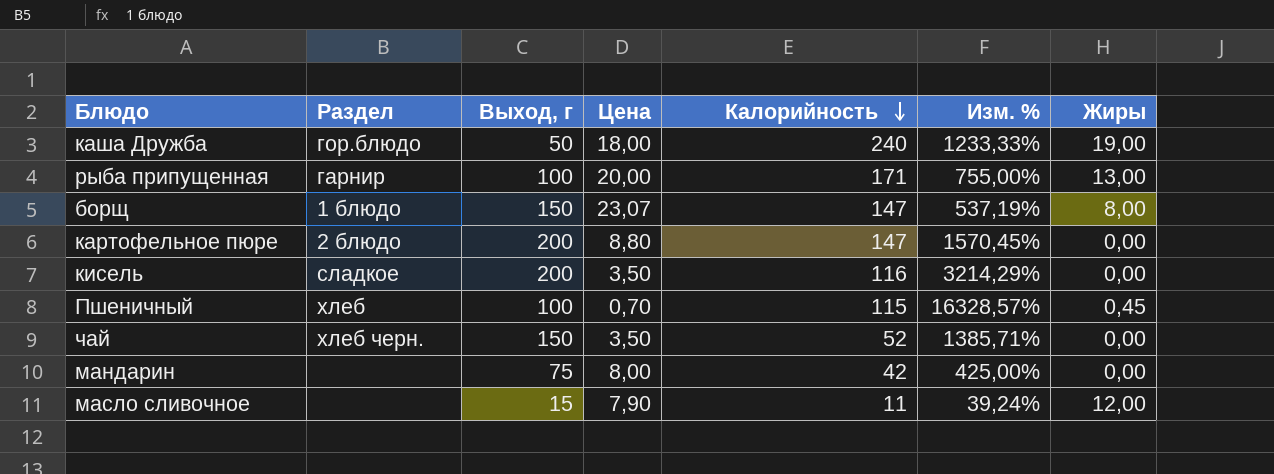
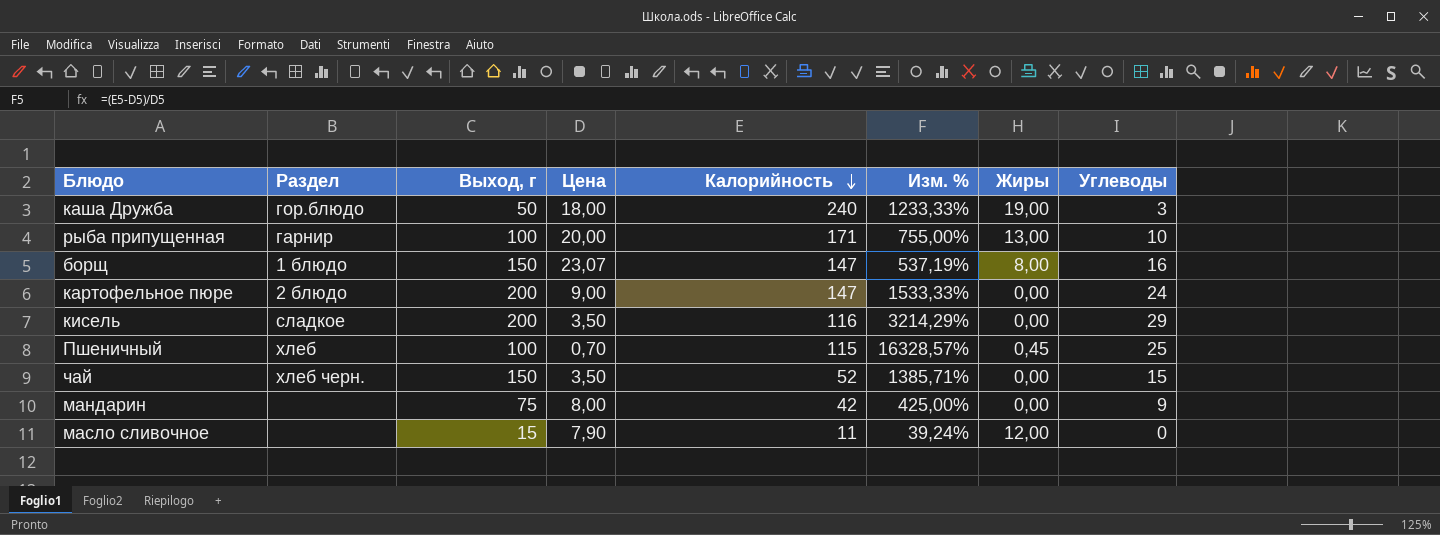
column Углеводы | position: none -> 8
картофельное пюре | Цена: 8,80 -> 9,00
картофельное пюре | Изм. %: 1570,45% -> 1533,33%

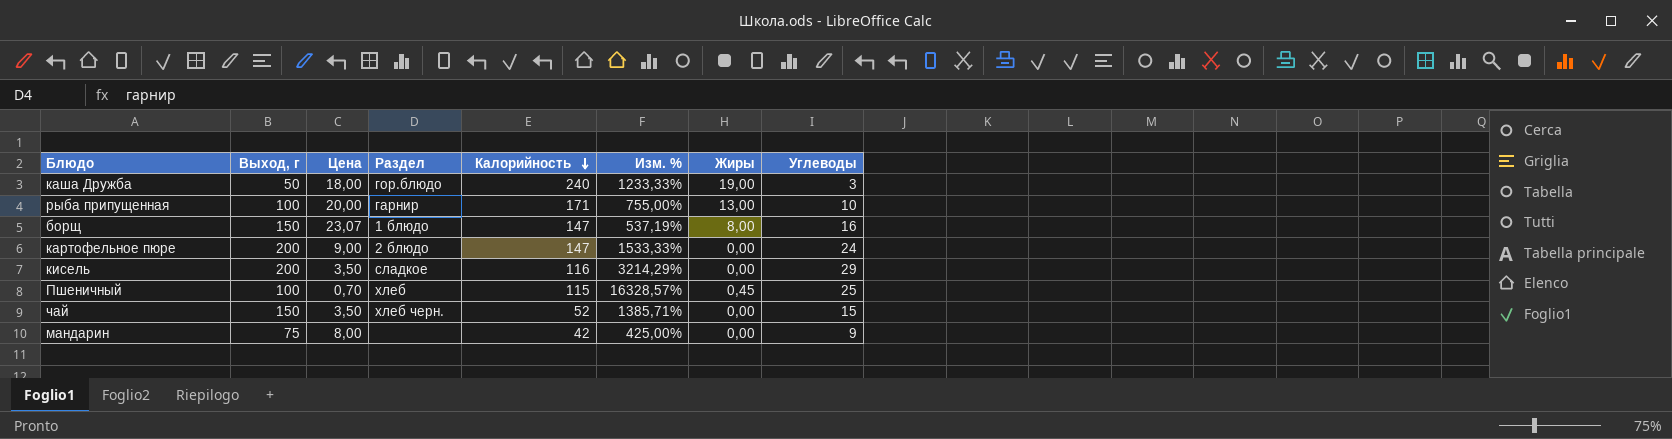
column Раздел | position: 2 -> 4
row масло сливочное: none | 15 | 7,90 | 11 | 39,24% | 12,00 | 0 -> none

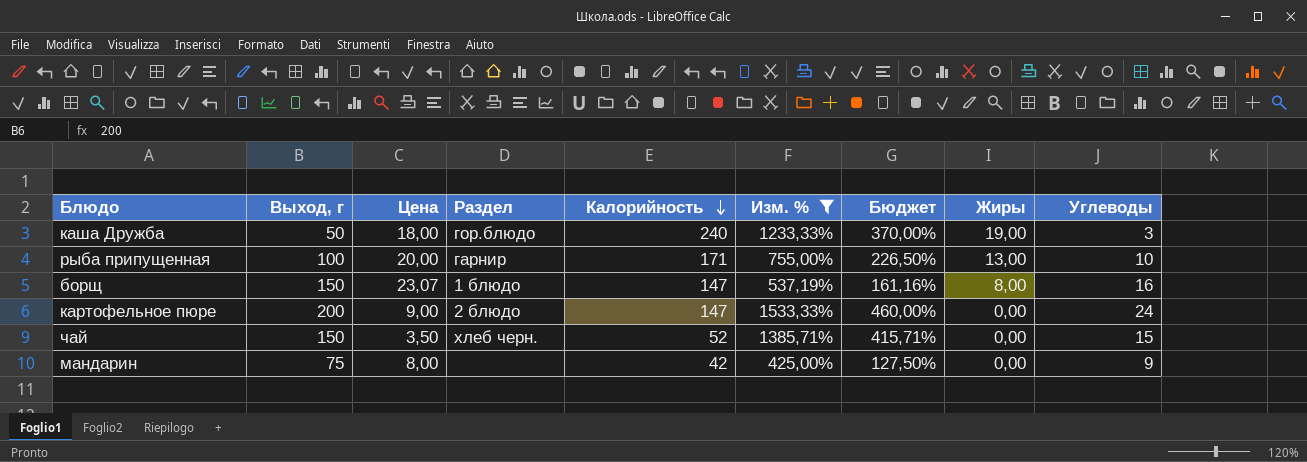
filter: none -> Изм. % <= 1533,33%
column Бюджет | formula: none -> [Изм. %] * 0,3

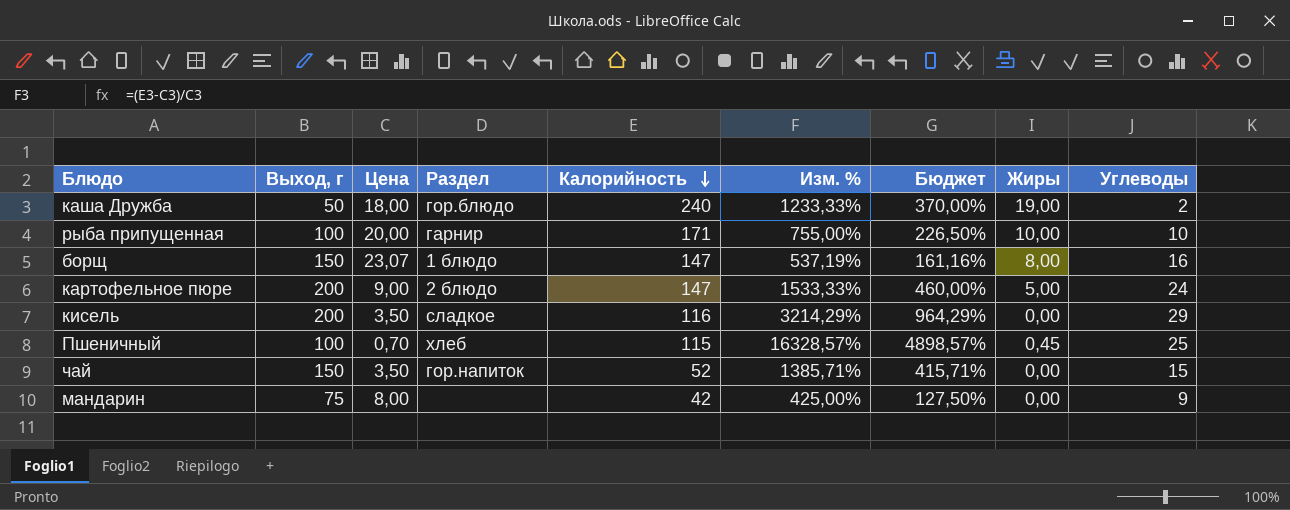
filter: Изм. % <= 1533,33% -> none
каша Дружба | Углеводы: 3 -> 2
рыба припущенная | Жиры: 13,00 -> 10,00
картофельное пюре | Жиры: 0,00 -> 5,00
чай | Раздел: хлеб черн. -> гор.напиток

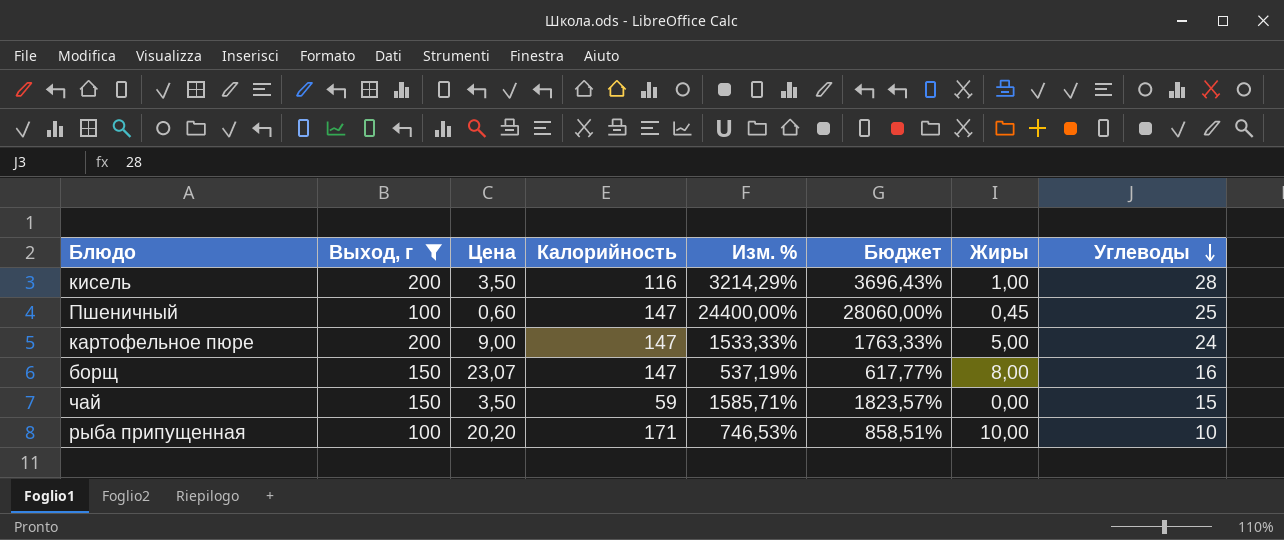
filter: none -> Выход, г >= 100
row order: Калорийность descending -> Углеводы descending
column Раздел | position: 4 -> none
column Бюджет | formula: [Изм. %] * 0,3 -> [Изм. %] * 1,15
кисель | Жиры: 0,00 -> 1,00
кисель | Углеводы: 29 -> 28
Пшеничный | Цена: 0,70 -> 0,60
Пшеничный | Калорийность: 115 -> 147
Пшеничный | Изм. %: 16328,57% -> 24400,00%
чай | Калорийность: 52 -> 59
чай | Изм. %: 1385,71% -> 1585,71%
рыба припущенная | Цена: 20,00 -> 20,20
рыба припущенная | Изм. %: 755,00% -> 746,53%

